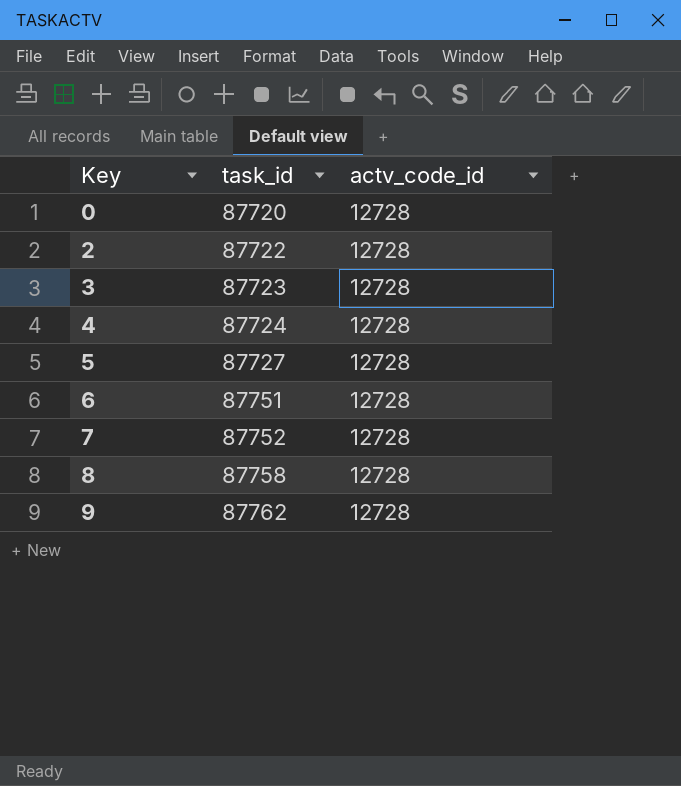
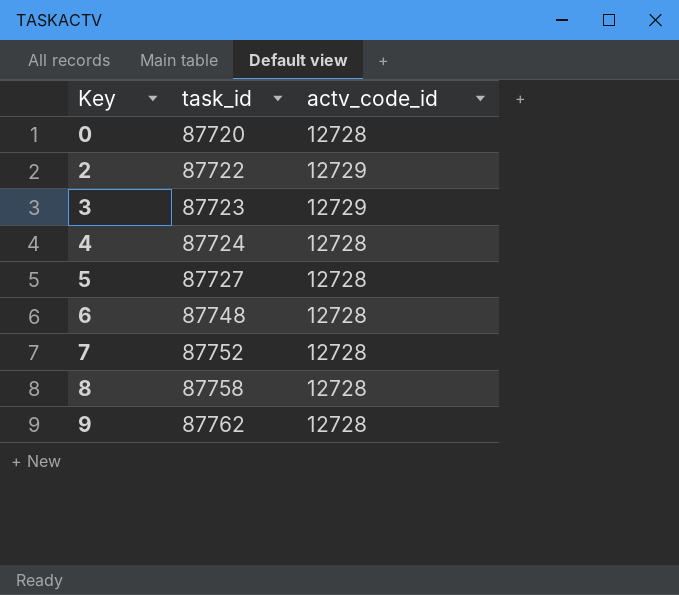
2 | actv_code_id: 12728 -> 12729
3 | actv_code_id: 12728 -> 12729
6 | task_id: 87751 -> 87748

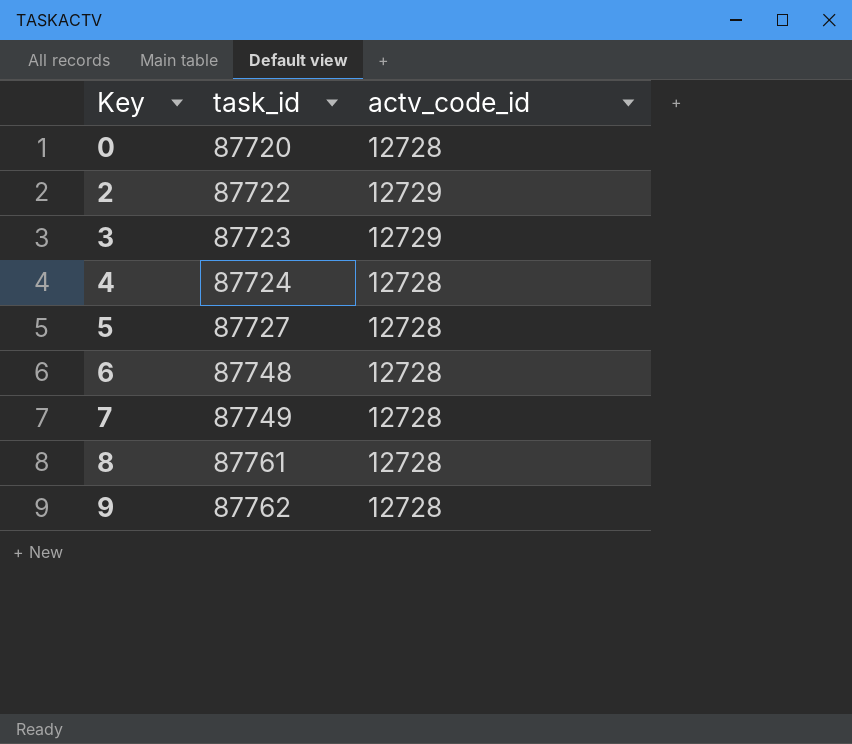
7 | task_id: 87752 -> 87749
8 | task_id: 87758 -> 87761

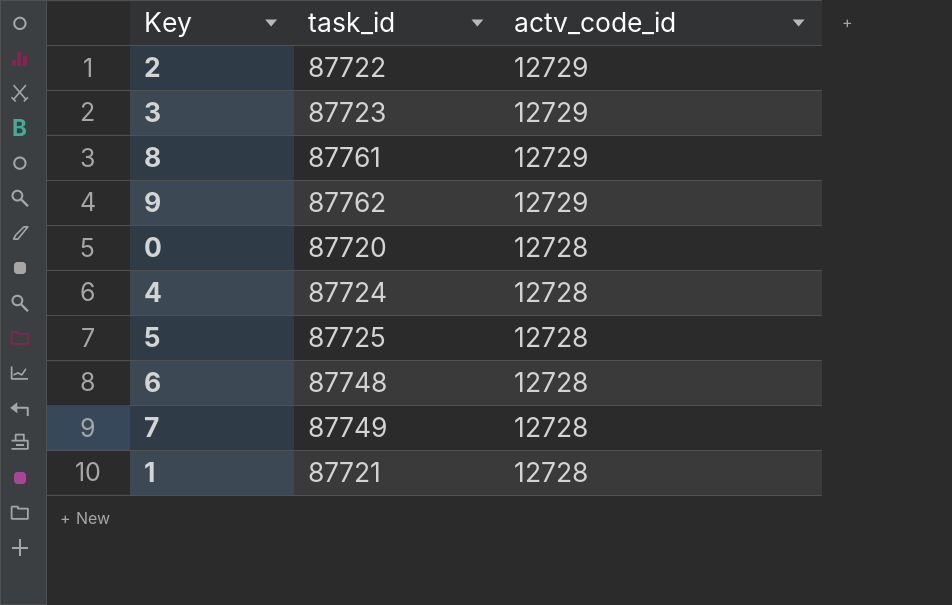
row order: Key ascending -> actv_code_id descending
8 | actv_code_id: 12728 -> 12729
9 | actv_code_id: 12728 -> 12729
5 | task_id: 87727 -> 87725
row 1: none -> 87721 | 12728

